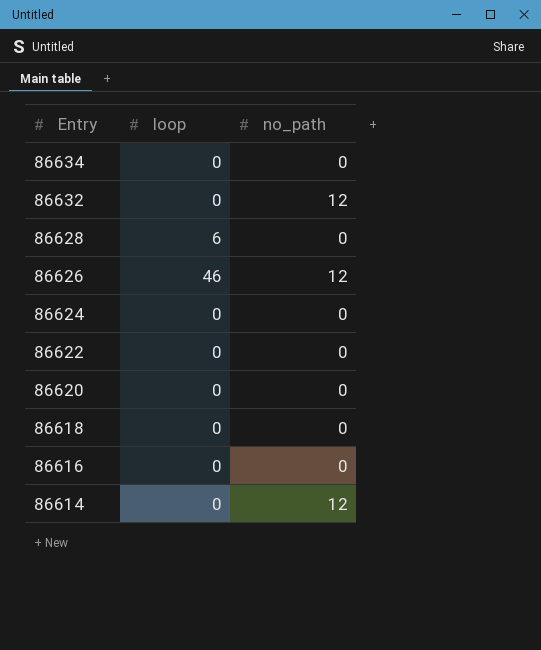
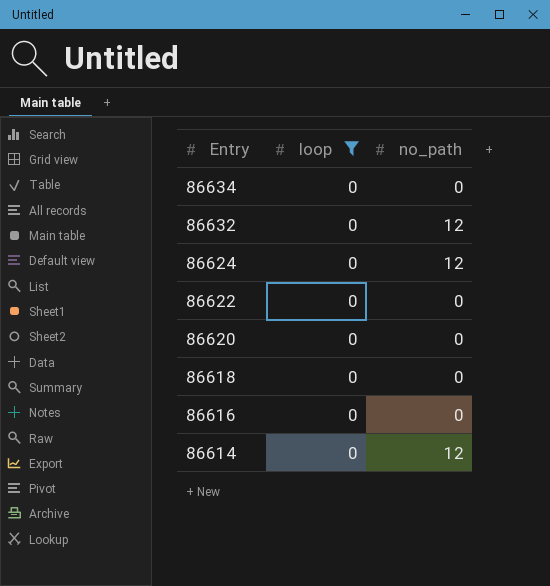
filter: none -> loop = 0
86624 | no_path: 0 -> 12

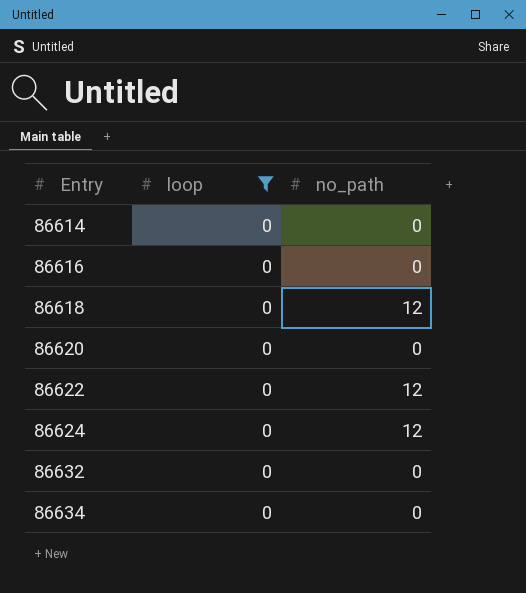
row order: Entry descending -> Entry ascending
86614 | no_path: 12 -> 0
86618 | no_path: 0 -> 12
86622 | no_path: 0 -> 12
86632 | no_path: 12 -> 0

